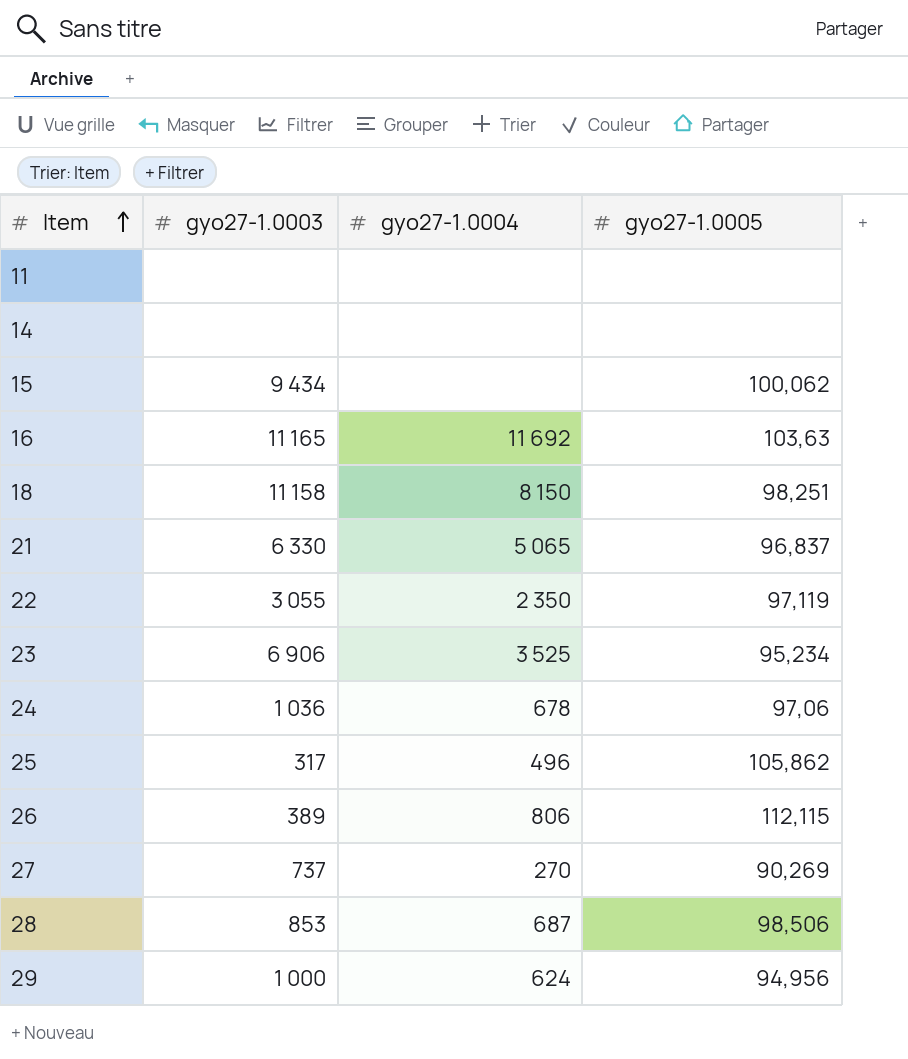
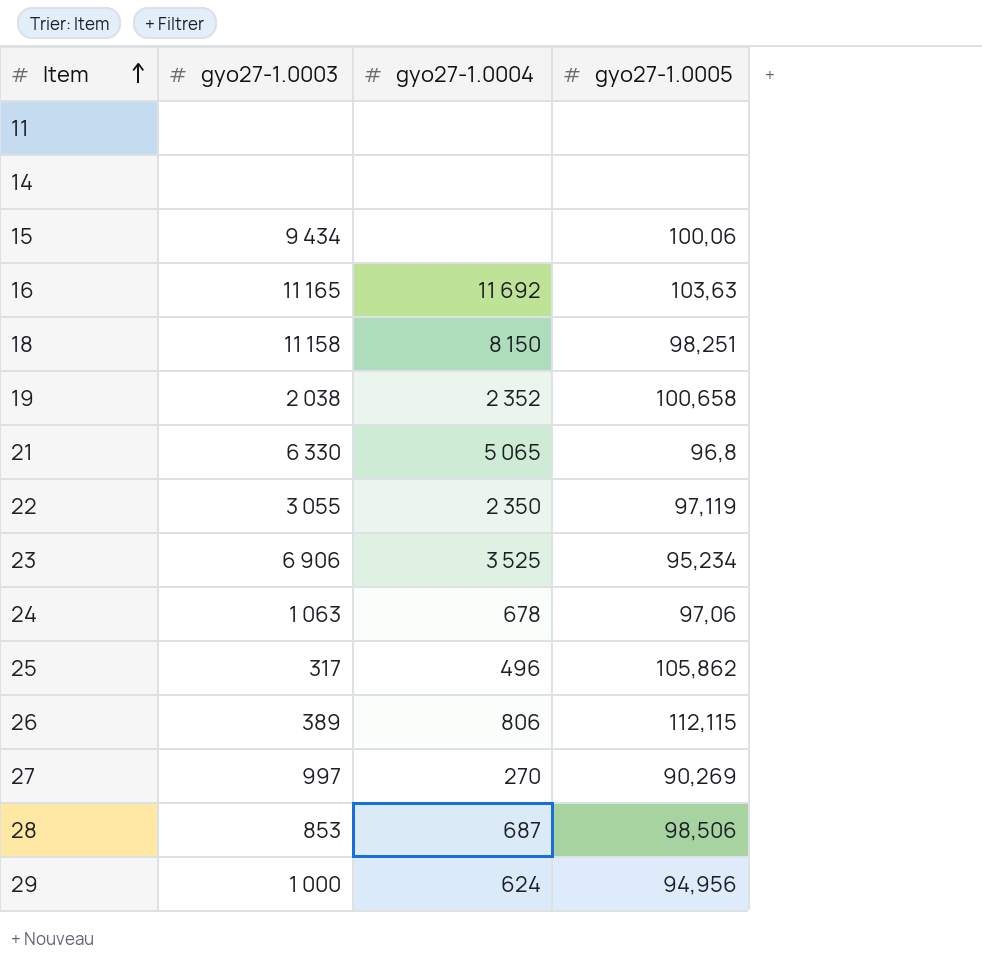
15 | gyo27-1.0005: 100,062 -> 100,06
row 19: none -> 2 038 | 2 352 | 100,658
21 | gyo27-1.0005: 96,837 -> 96,8
24 | gyo27-1.0003: 1 036 -> 1 063
27 | gyo27-1.0003: 737 -> 997

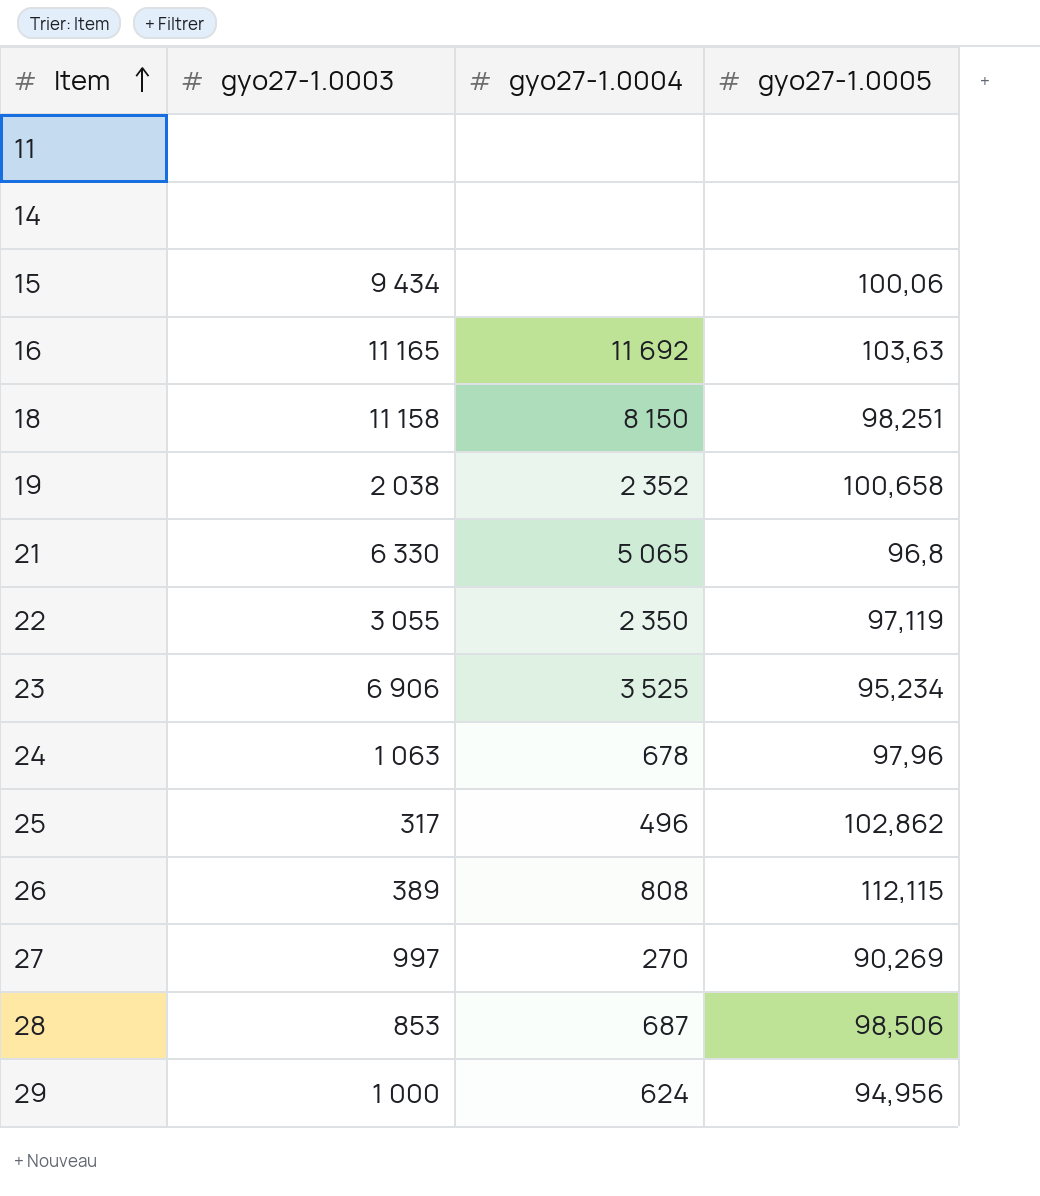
24 | gyo27-1.0005: 97,06 -> 97,96
25 | gyo27-1.0005: 105,862 -> 102,862
26 | gyo27-1.0004: 806 -> 808

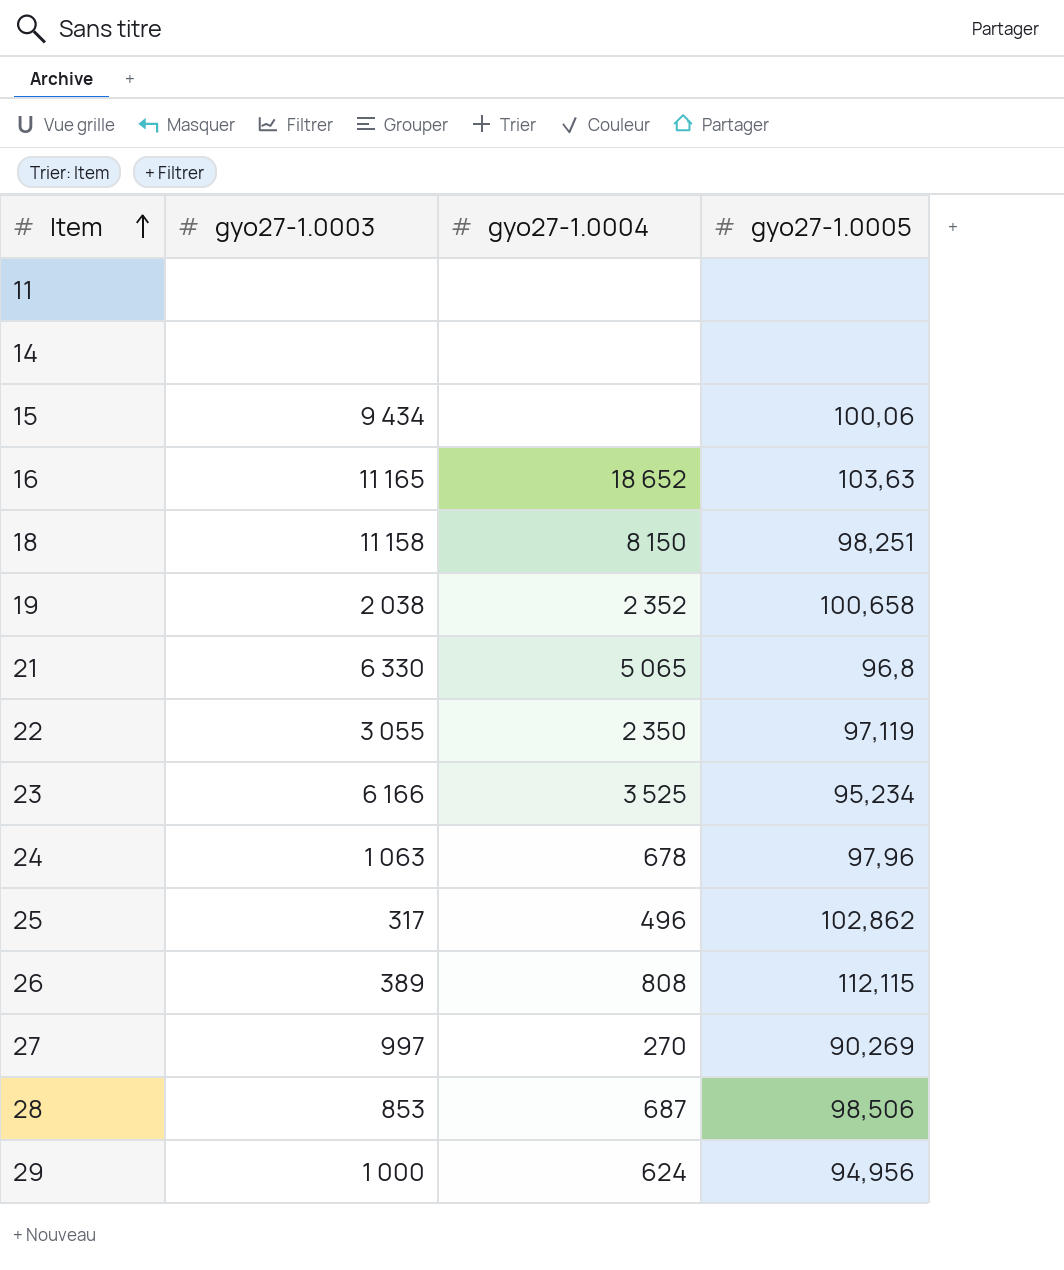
16 | gyo27-1.0004: 11 692 -> 18 652
23 | gyo27-1.0003: 6 906 -> 6 166

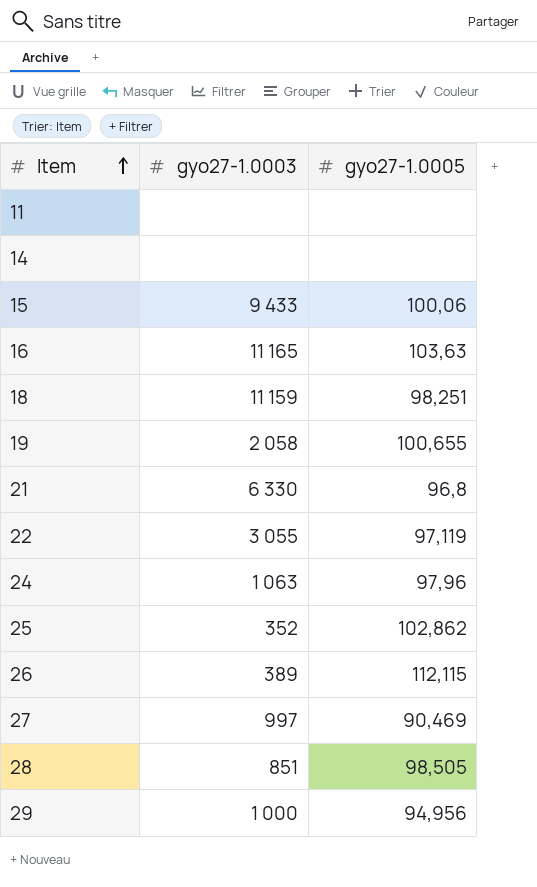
column gyo27-1.0004 | position: 3 -> none
row 23: 6 166 | 3 525 | 95,234 -> none
15 | gyo27-1.0003: 9 434 -> 9 433
18 | gyo27-1.0003: 11 158 -> 11 159
19 | gyo27-1.0003: 2 038 -> 2 058
19 | gyo27-1.0005: 100,658 -> 100,655
25 | gyo27-1.0003: 317 -> 352
27 | gyo27-1.0005: 90,269 -> 90,469
28 | gyo27-1.0003: 853 -> 851
28 | gyo27-1.0005: 98,506 -> 98,505

